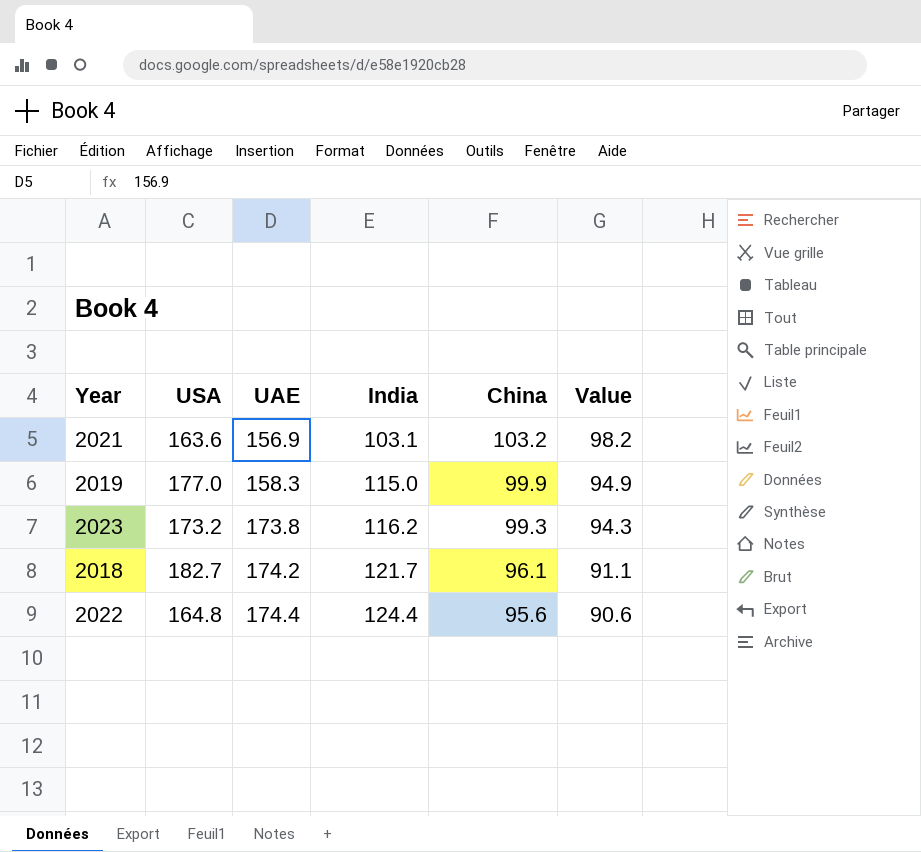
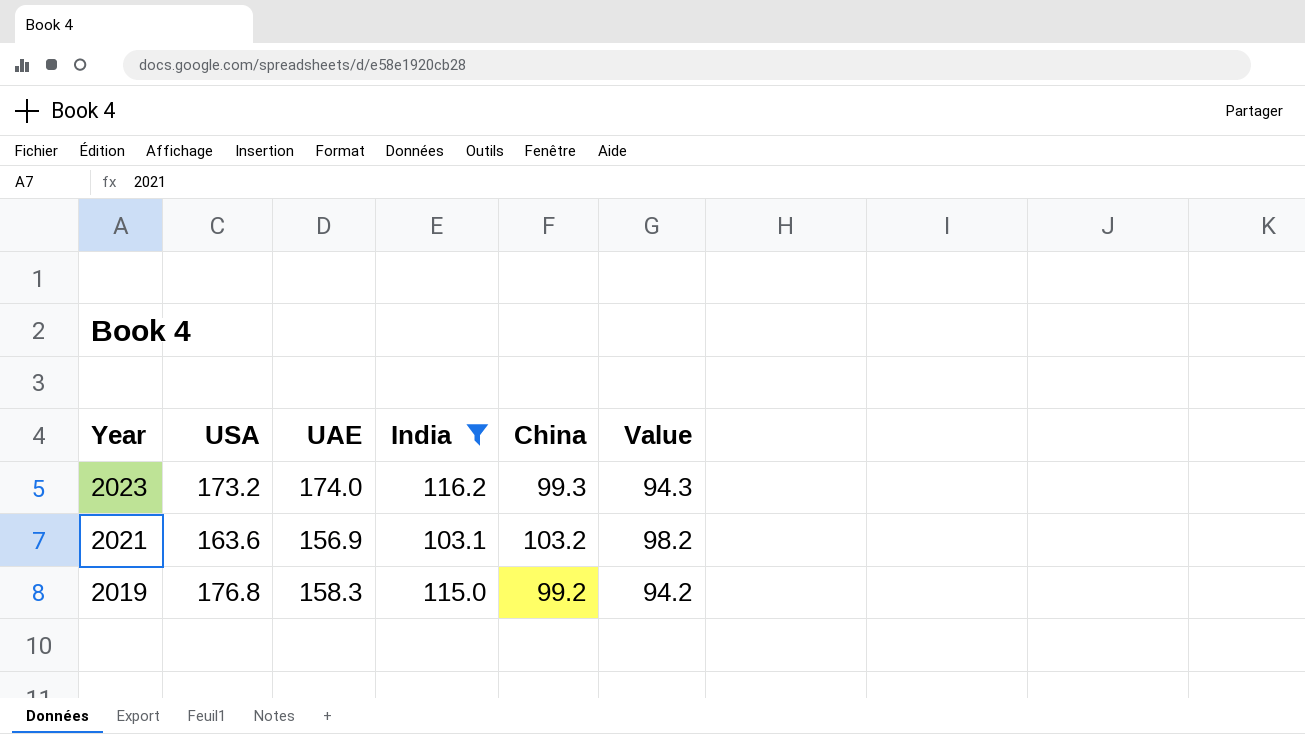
filter: none -> India <= 116.2
row order: UAE ascending -> Year descending
2023 | UAE: 173.8 -> 174.0
2019 | USA: 177.0 -> 176.8
2019 | China: 99.9 -> 99.2
2019 | Value: 94.9 -> 94.2

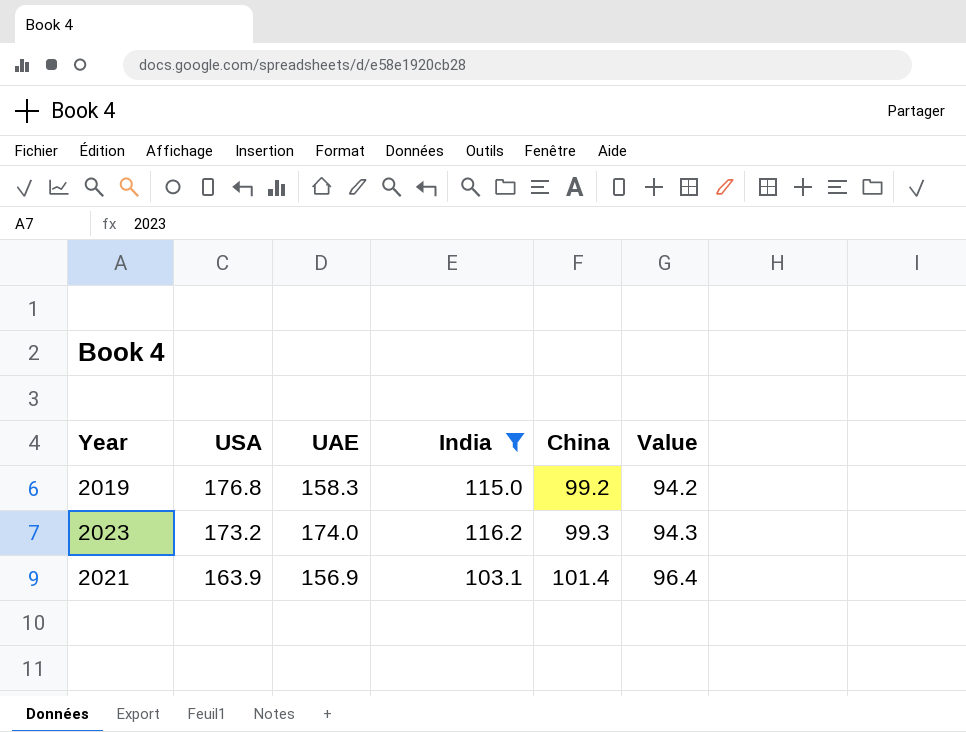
row order: Year descending -> USA descending
2021 | USA: 163.6 -> 163.9
2021 | China: 103.2 -> 101.4
2021 | Value: 98.2 -> 96.4

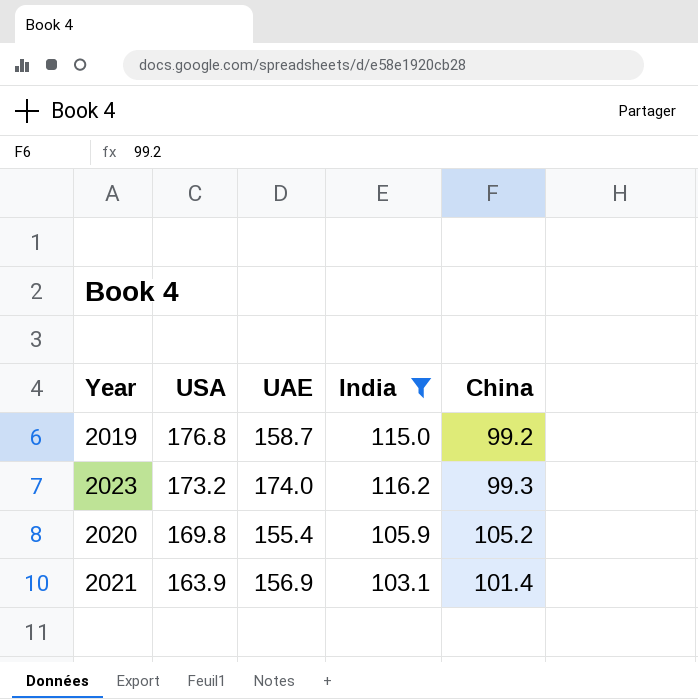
column Value | formula: [China] - 5 -> none
2019 | UAE: 158.3 -> 158.7
row 2020: none -> 169.8 | 155.4 | 105.9 | 105.2

